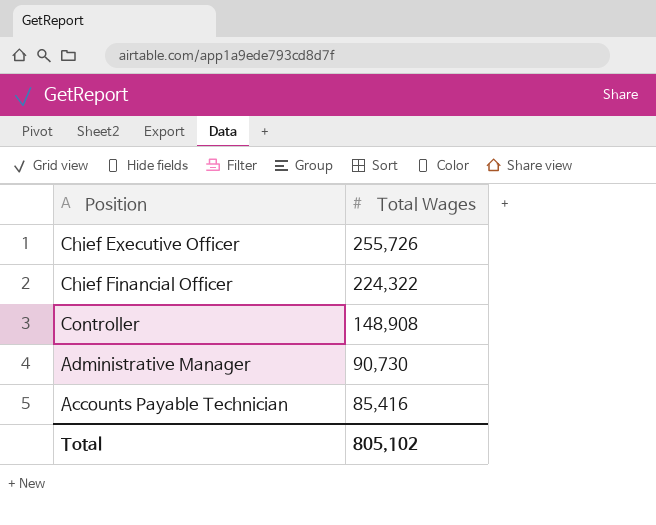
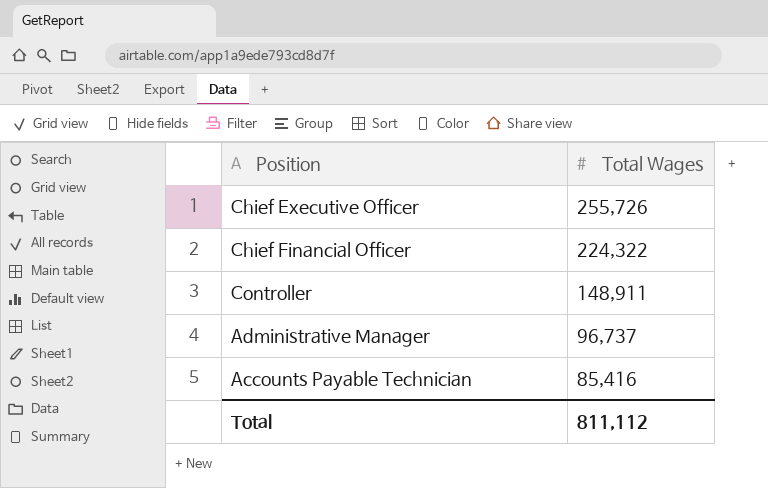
Controller | Total Wages: 148,908 -> 148,911
Administrative Manager | Total Wages: 90,730 -> 96,737
Total | Total Wages: 805,102 -> 811,112

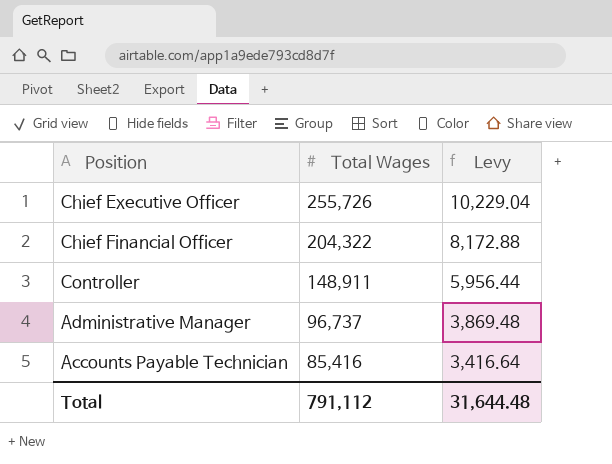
column Levy | formula: none -> [Total Wages] * 0.04
Chief Financial Officer | Total Wages: 224,322 -> 204,322
Total | Total Wages: 811,112 -> 791,112

